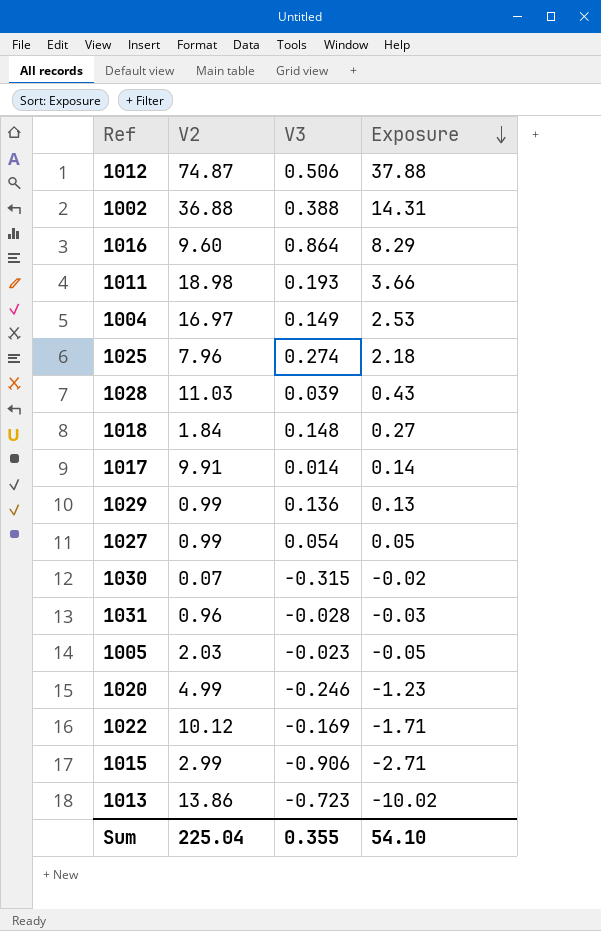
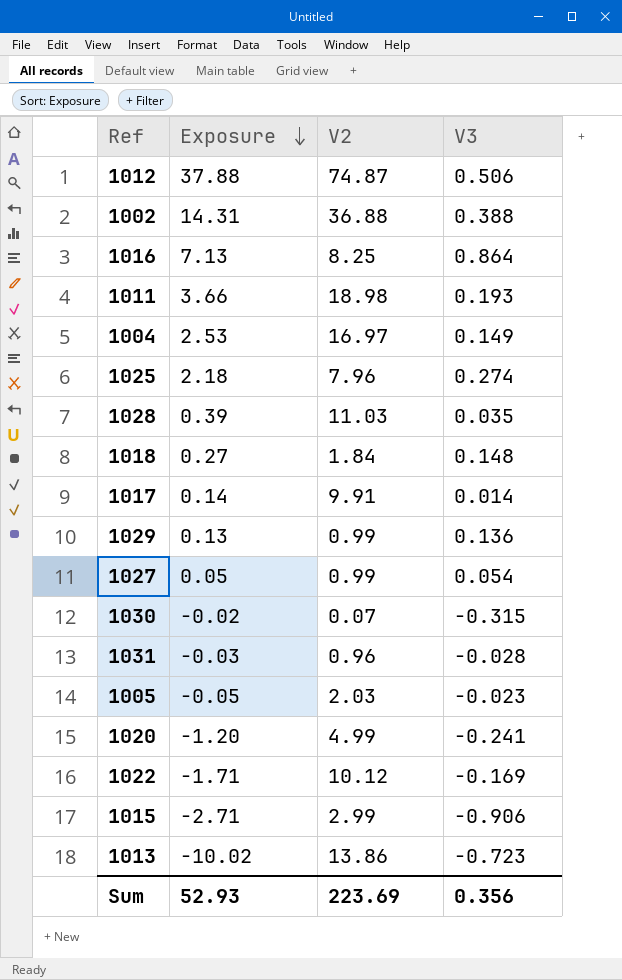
column Exposure | position: 4 -> 2
1016 | Exposure: 8.29 -> 7.13
1016 | V2: 9.60 -> 8.25
1028 | Exposure: 0.43 -> 0.39
1028 | V3: 0.039 -> 0.035
1020 | Exposure: -1.23 -> -1.20
1020 | V3: -0.246 -> -0.241
Sum | Exposure: 54.10 -> 52.93
Sum | V2: 225.04 -> 223.69
Sum | V3: 0.355 -> 0.356

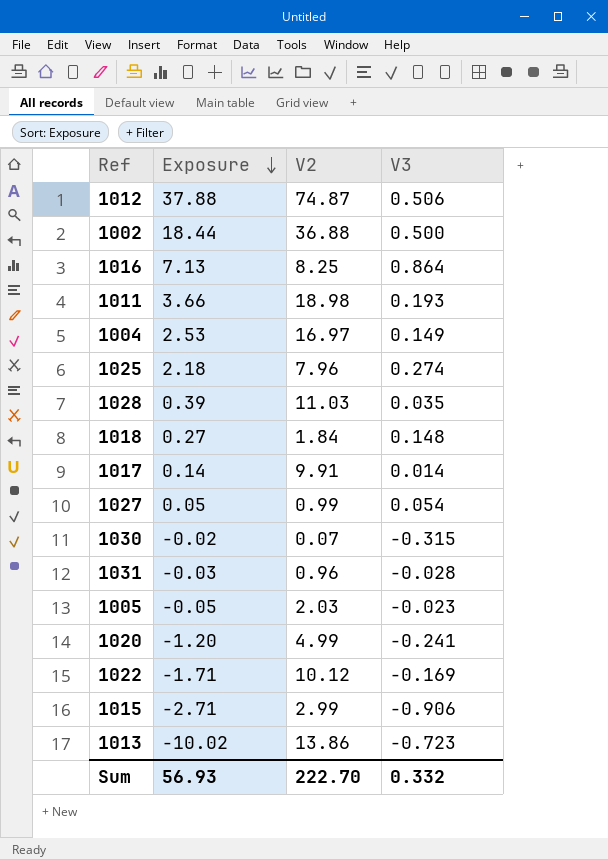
row 1029: 0.13 | 0.99 | 0.136 -> none
1002 | Exposure: 14.31 -> 18.44
1002 | V3: 0.388 -> 0.500
Sum | Exposure: 52.93 -> 56.93
Sum | V2: 223.69 -> 222.70
Sum | V3: 0.356 -> 0.332

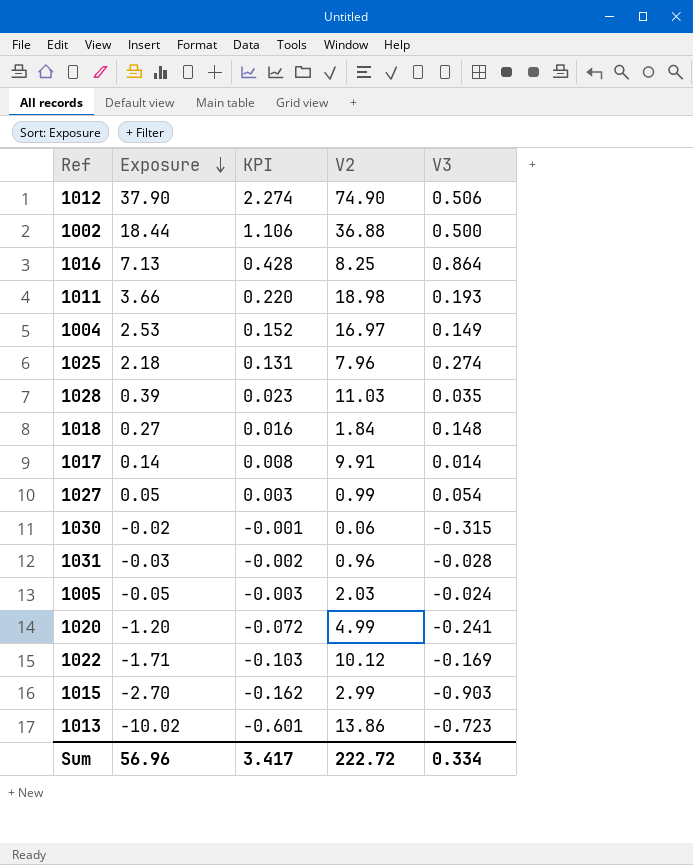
column KPI | formula: none -> [Exposure] * 0.06
1012 | Exposure: 37.88 -> 37.90
1012 | V2: 74.87 -> 74.90
1030 | V2: 0.07 -> 0.06
1005 | V3: -0.023 -> -0.024
1015 | Exposure: -2.71 -> -2.70
1015 | V3: -0.906 -> -0.903
Sum | Exposure: 56.93 -> 56.96
Sum | V2: 222.70 -> 222.72
Sum | V3: 0.332 -> 0.334

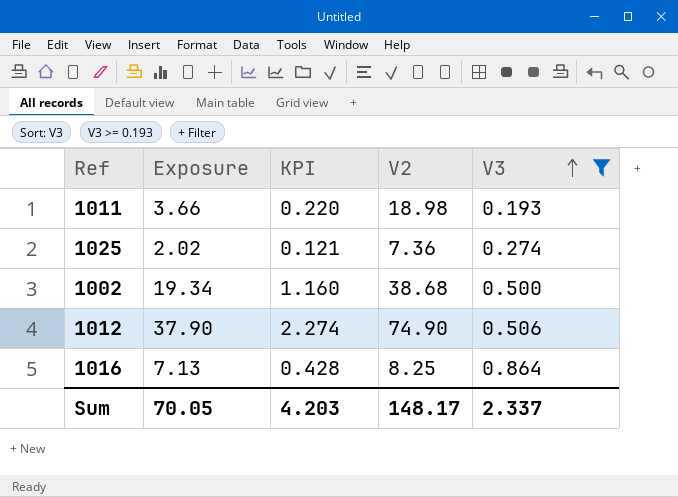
filter: none -> V3 >= 0.193
row order: Exposure descending -> V3 ascending
1025 | Exposure: 2.18 -> 2.02
1025 | KPI: 0.131 -> 0.121
1025 | V2: 7.96 -> 7.36
1002 | Exposure: 18.44 -> 19.34
1002 | KPI: 1.106 -> 1.160
1002 | V2: 36.88 -> 38.68
Sum | Exposure: 56.96 -> 70.05
Sum | KPI: 3.417 -> 4.203
Sum | V2: 222.72 -> 148.17
Sum | V3: 0.334 -> 2.337

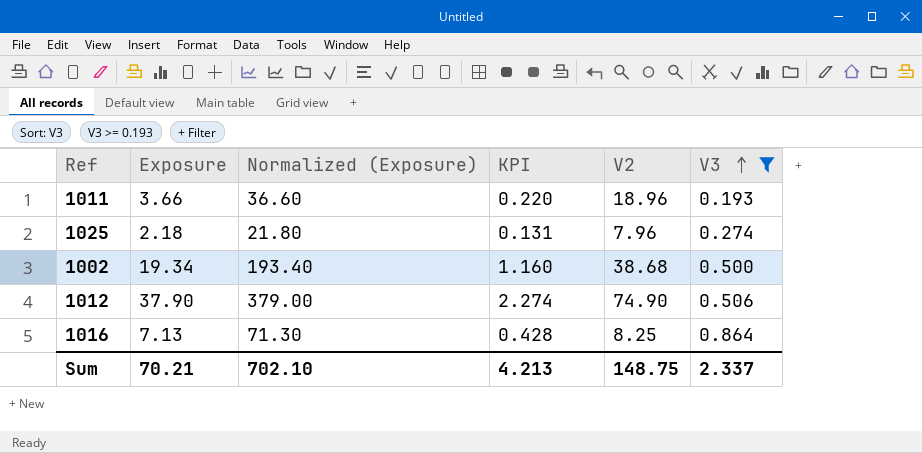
column Normalized (Exposure) | formula: none -> [Exposure] * 10
1011 | V2: 18.98 -> 18.96
1025 | Exposure: 2.02 -> 2.18
1025 | KPI: 0.121 -> 0.131
1025 | V2: 7.36 -> 7.96
Sum | Exposure: 70.05 -> 70.21
Sum | KPI: 4.203 -> 4.213
Sum | V2: 148.17 -> 148.75

